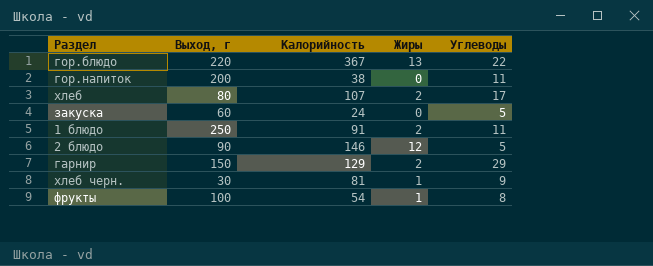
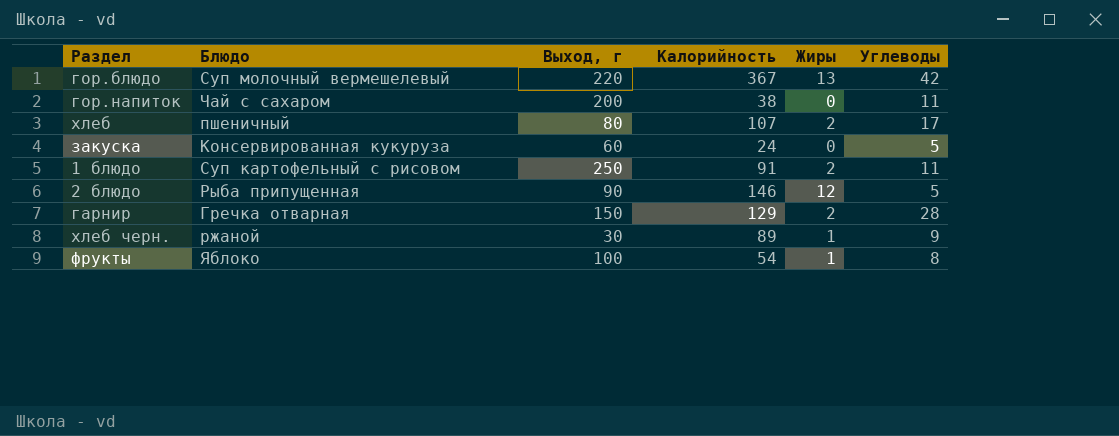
column Блюдо | position: none -> 2
гор.блюдо | Углеводы: 22 -> 42
гарнир | Углеводы: 29 -> 28
хлеб черн. | Калорийность: 81 -> 89

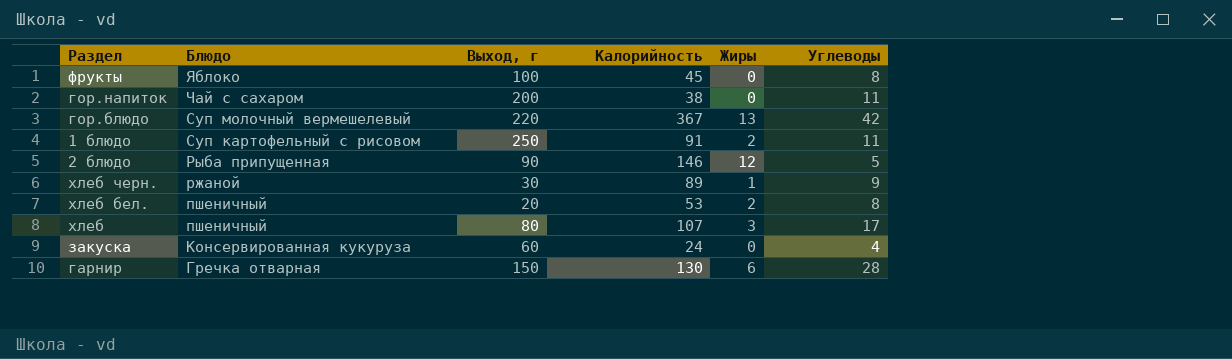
row order: none -> Блюдо descending
фрукты | Калорийность: 54 -> 45
фрукты | Жиры: 1 -> 0
row хлеб бел.: none -> пшеничный | 20 | 53 | 2 | 8
хлеб | Жиры: 2 -> 3
закуска | Углеводы: 5 -> 4
гарнир | Калорийность: 129 -> 130
гарнир | Жиры: 2 -> 6

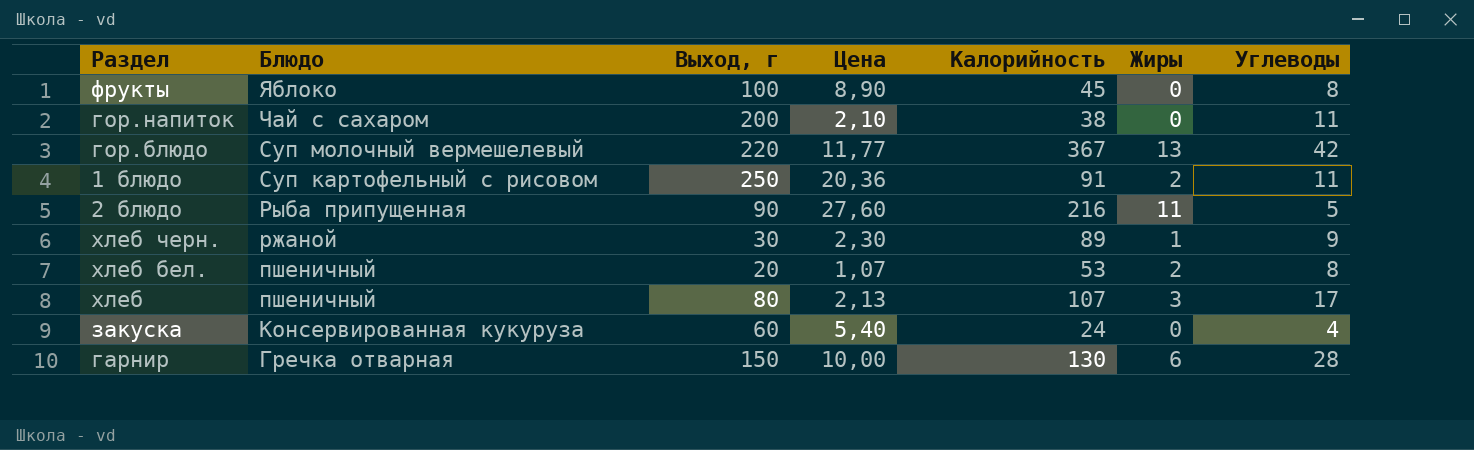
column Цена | position: none -> 4
2 блюдо | Калорийность: 146 -> 216
2 блюдо | Жиры: 12 -> 11

